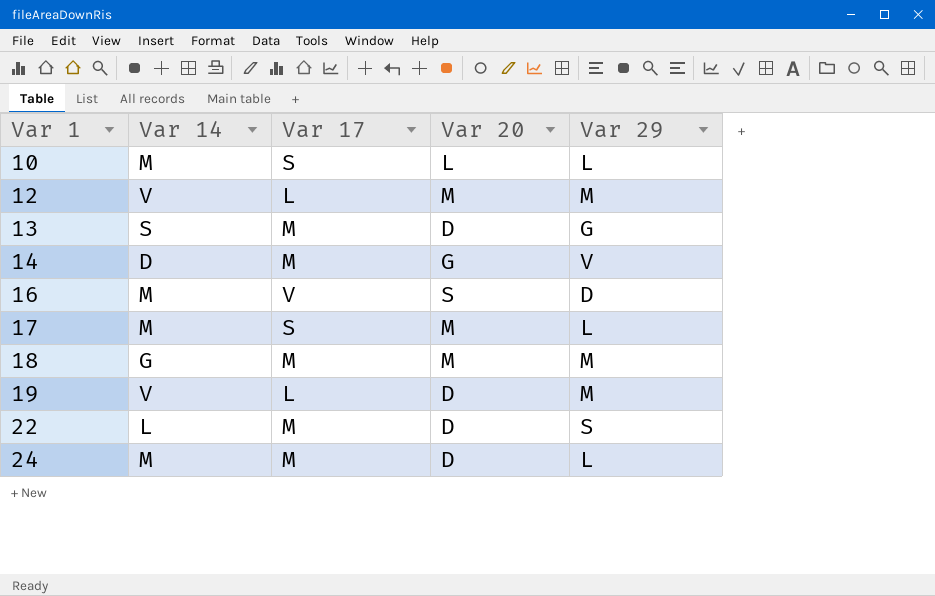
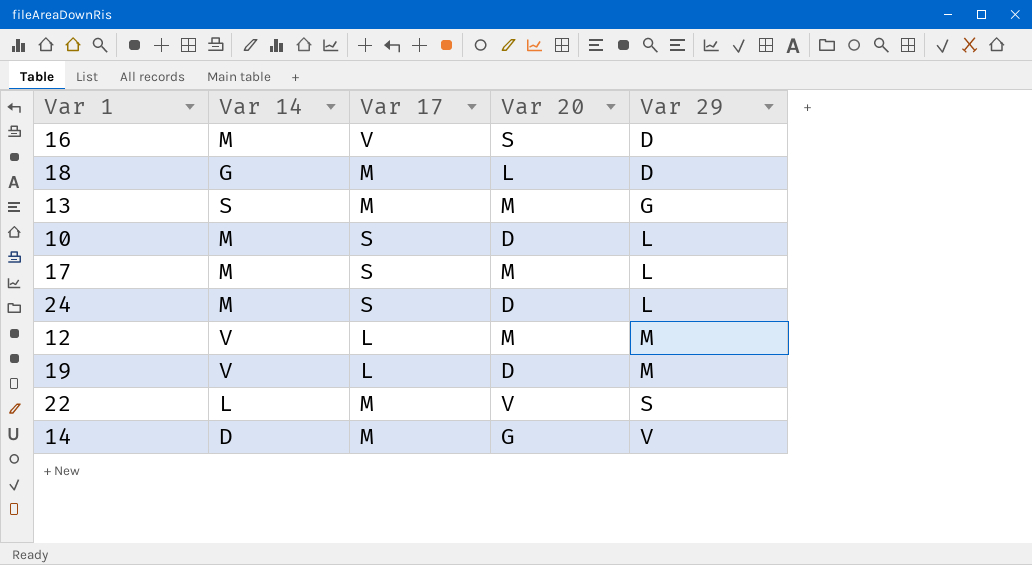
row order: Var 1 ascending -> Var 29 ascending
18 | Var 20: M -> L
18 | Var 29: M -> D
13 | Var 20: D -> M
10 | Var 20: L -> D
24 | Var 17: M -> S
22 | Var 20: D -> V

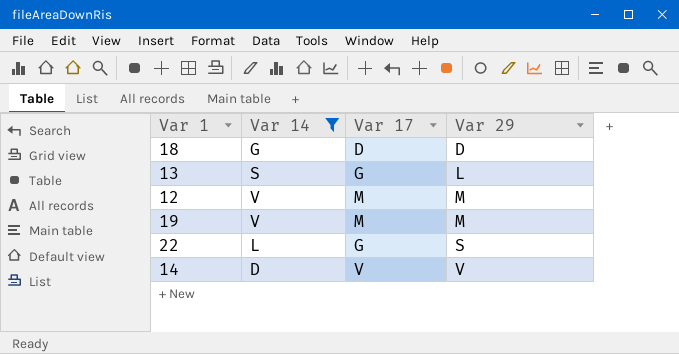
filter: none -> Var 14 != M
column Var 20 | position: 4 -> none
18 | Var 17: M -> D
13 | Var 17: M -> G
13 | Var 29: G -> L
12 | Var 17: L -> M
19 | Var 17: L -> M
22 | Var 17: M -> G
14 | Var 17: M -> V

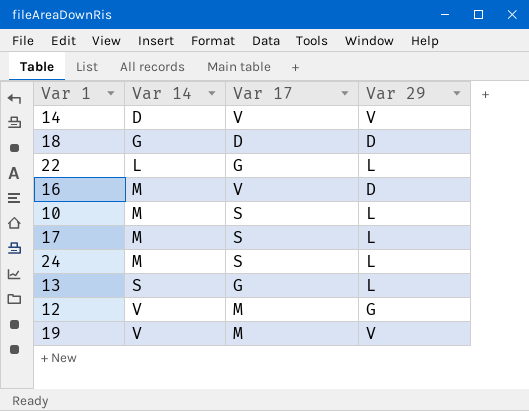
filter: Var 14 != M -> none
row order: Var 29 ascending -> Var 14 ascending
22 | Var 29: S -> L
12 | Var 29: M -> G
19 | Var 29: M -> V

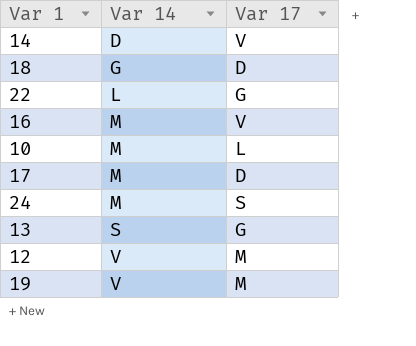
column Var 29 | position: 4 -> none
10 | Var 17: S -> L
17 | Var 17: S -> D

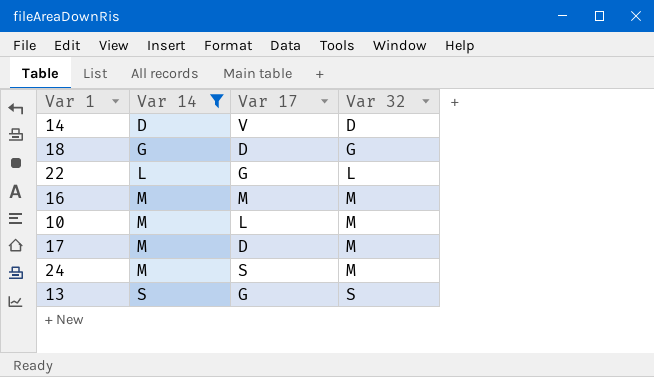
filter: none -> Var 14 != V
column Var 32 | position: none -> 4
16 | Var 17: V -> M

